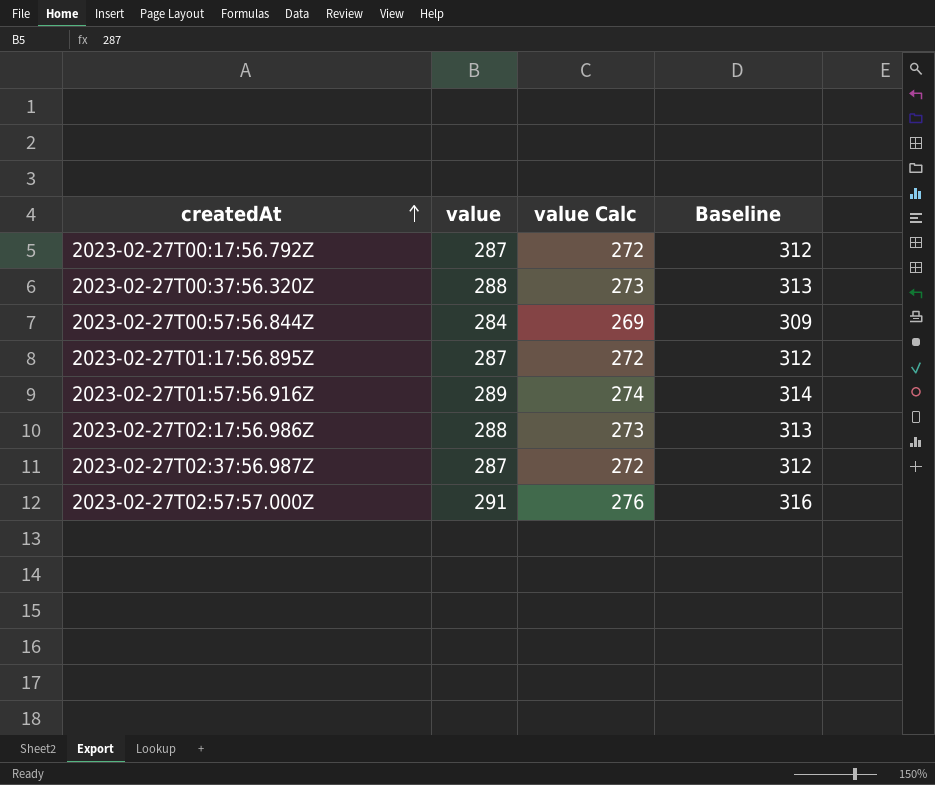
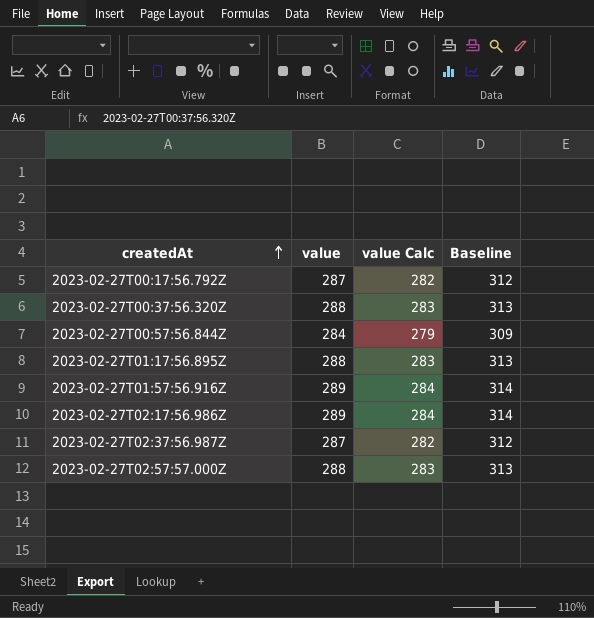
column value Calc | formula: [value] - 15 -> [value] - 5
2023-02-27T01:17:56.895Z | value: 287 -> 288
2023-02-27T01:17:56.895Z | Baseline: 312 -> 313
2023-02-27T02:17:56.986Z | value: 288 -> 289
2023-02-27T02:17:56.986Z | Baseline: 313 -> 314
2023-02-27T02:57:57.000Z | value: 291 -> 288
2023-02-27T02:57:57.000Z | Baseline: 316 -> 313

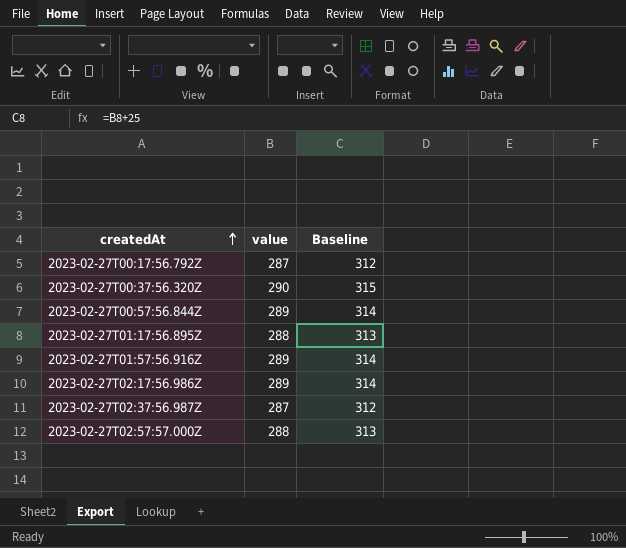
column value Calc | formula: [value] - 5 -> none
2023-02-27T00:37:56.320Z | value: 288 -> 290
2023-02-27T00:37:56.320Z | Baseline: 313 -> 315
2023-02-27T00:57:56.844Z | value: 284 -> 289
2023-02-27T00:57:56.844Z | Baseline: 309 -> 314

